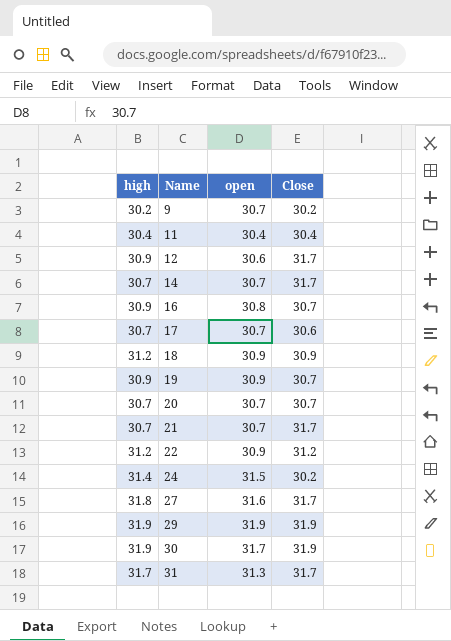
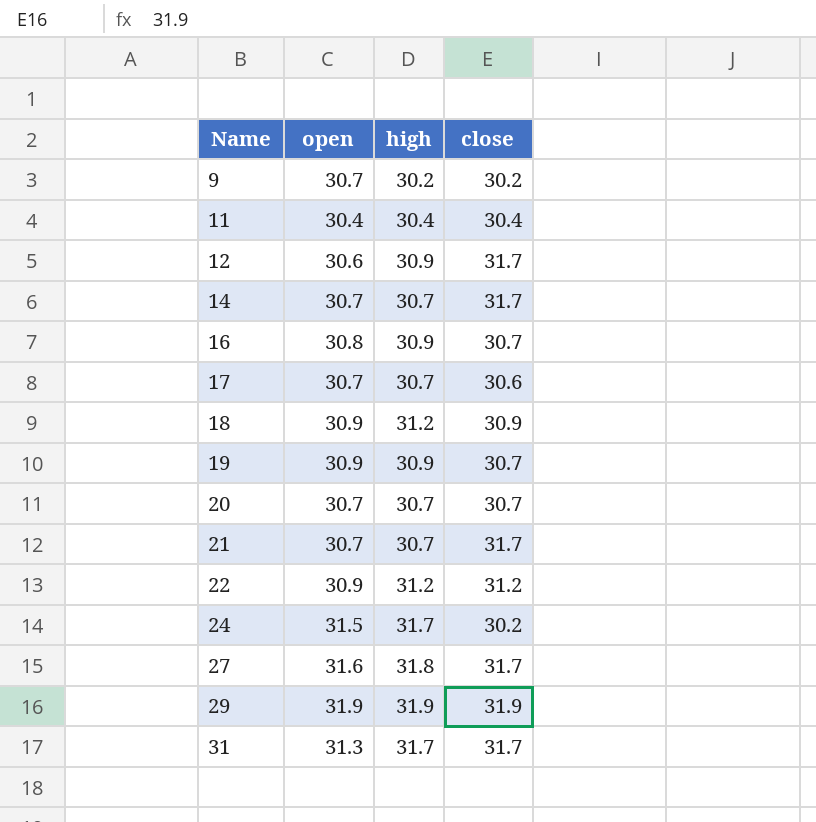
column high | position: 1 -> 3
column name: Close -> close
row 30: 31.9 | 31.7 | 31.9 -> none
24 | high: 31.4 -> 31.7

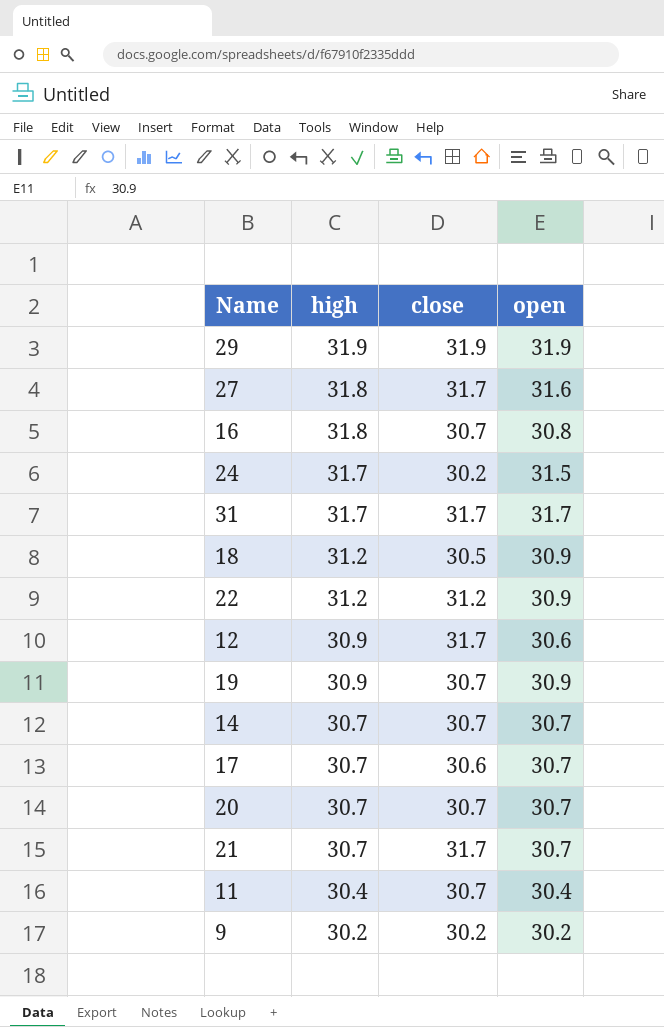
row order: Name ascending -> high descending
column open | position: 2 -> 4
16 | high: 30.9 -> 31.8
31 | open: 31.3 -> 31.7
18 | close: 30.9 -> 30.5
14 | close: 31.7 -> 30.7
11 | close: 30.4 -> 30.7
9 | open: 30.7 -> 30.2

